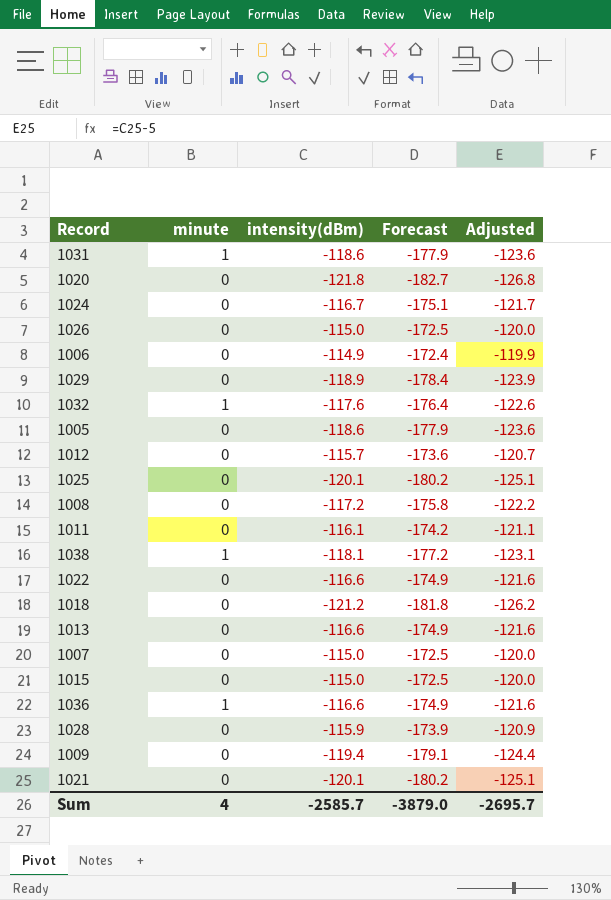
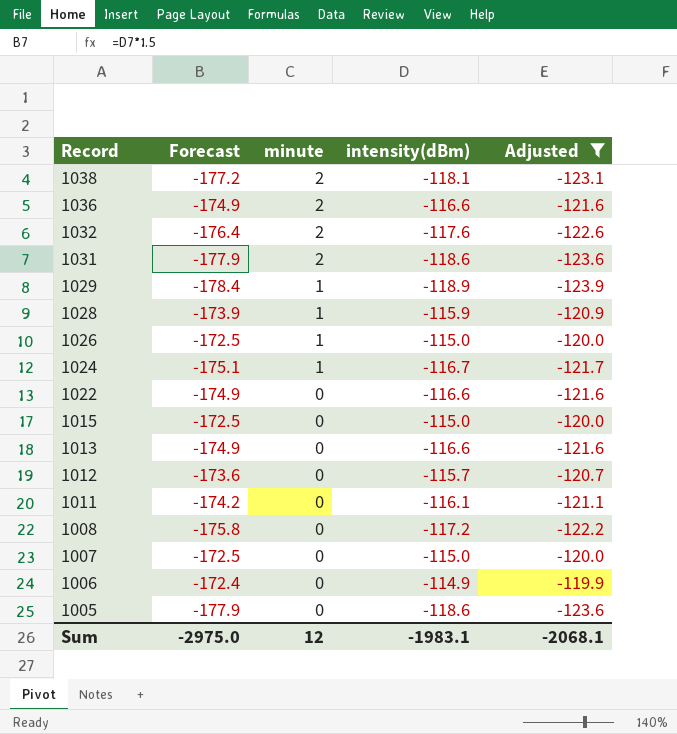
filter: none -> Adjusted >= -123.9
row order: none -> Record descending
column Forecast | position: 4 -> 2
1038 | minute: 1 -> 2
1036 | minute: 1 -> 2
1032 | minute: 1 -> 2
1031 | minute: 1 -> 2
1029 | minute: 0 -> 1
1028 | minute: 0 -> 1
1026 | minute: 0 -> 1
1024 | minute: 0 -> 1
Sum | Forecast: -3879.0 -> -2975.0
Sum | minute: 4 -> 12
Sum | intensity(dBm): -2585.7 -> -1983.1
Sum | Adjusted: -2695.7 -> -2068.1

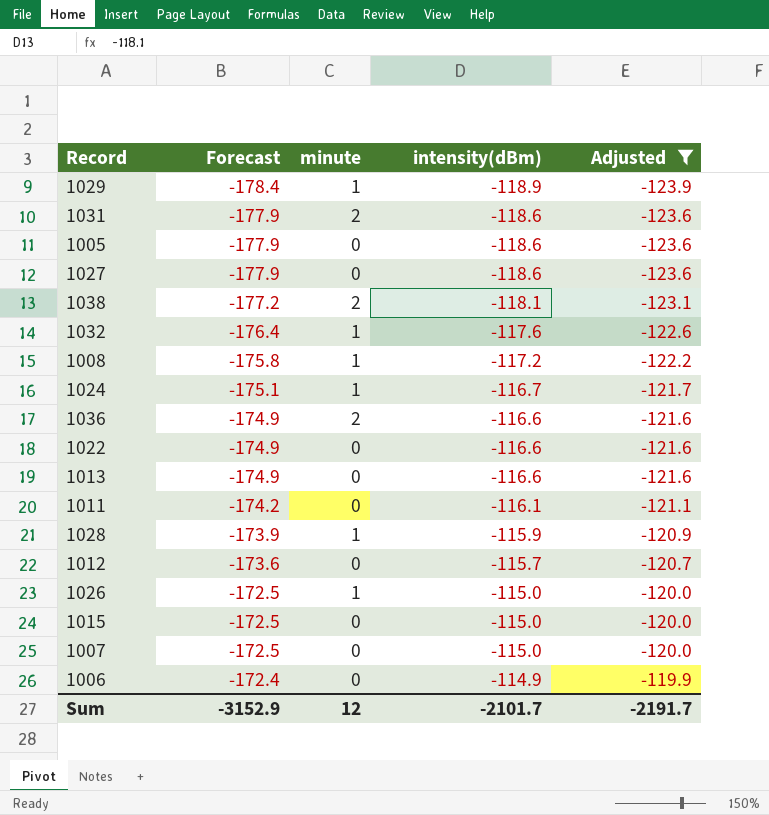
row order: Record descending -> Forecast ascending
row 1027: none -> -177.9 | 0 | -118.6 | -123.6
1032 | minute: 2 -> 1
1008 | minute: 0 -> 1
Sum | Forecast: -2975.0 -> -3152.9
Sum | intensity(dBm): -1983.1 -> -2101.7
Sum | Adjusted: -2068.1 -> -2191.7

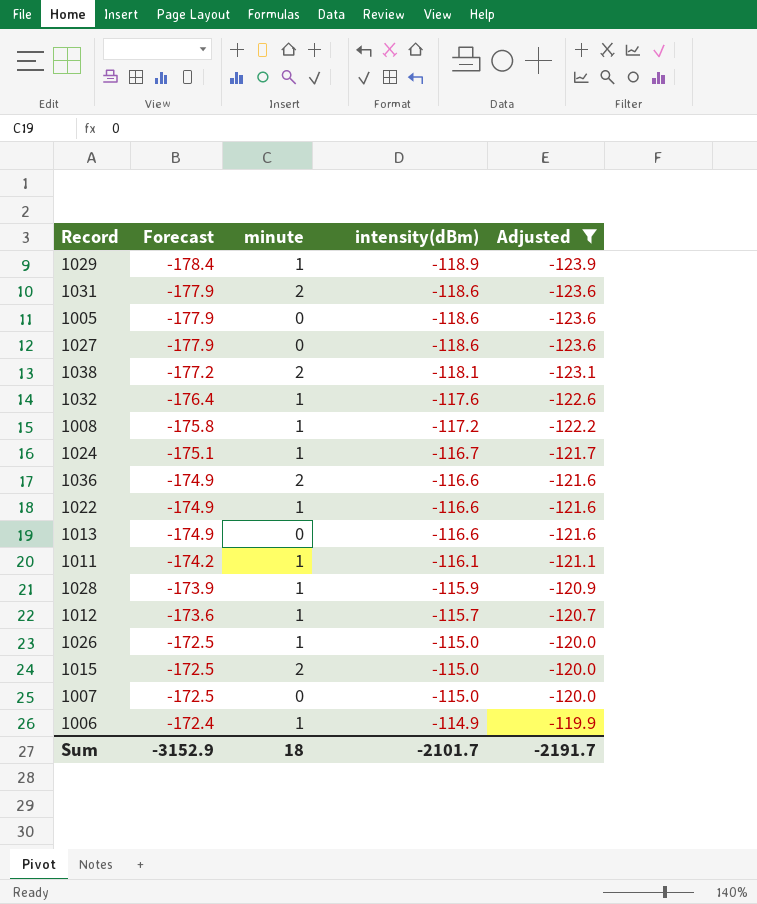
1022 | minute: 0 -> 1
1011 | minute: 0 -> 1
1012 | minute: 0 -> 1
1015 | minute: 0 -> 2
1006 | minute: 0 -> 1
Sum | minute: 12 -> 18

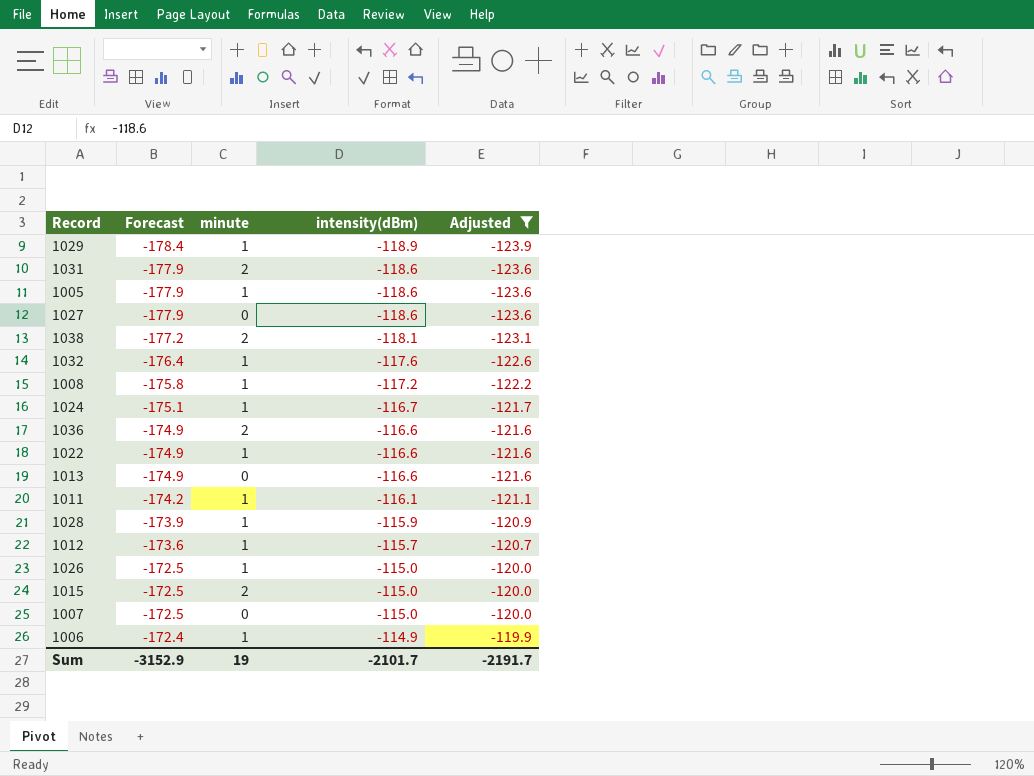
1005 | minute: 0 -> 1
Sum | minute: 18 -> 19

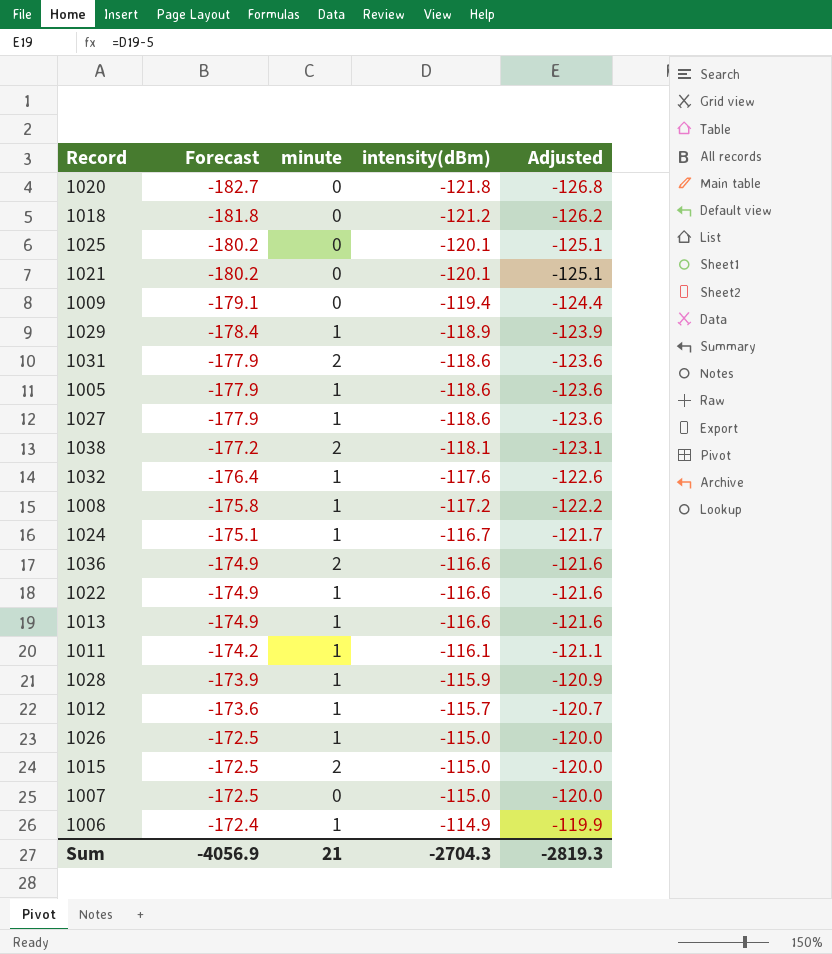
filter: Adjusted >= -123.9 -> none
1027 | minute: 0 -> 1
1013 | minute: 0 -> 1
Sum | Forecast: -3152.9 -> -4056.9
Sum | minute: 19 -> 21
Sum | intensity(dBm): -2101.7 -> -2704.3
Sum | Adjusted: -2191.7 -> -2819.3

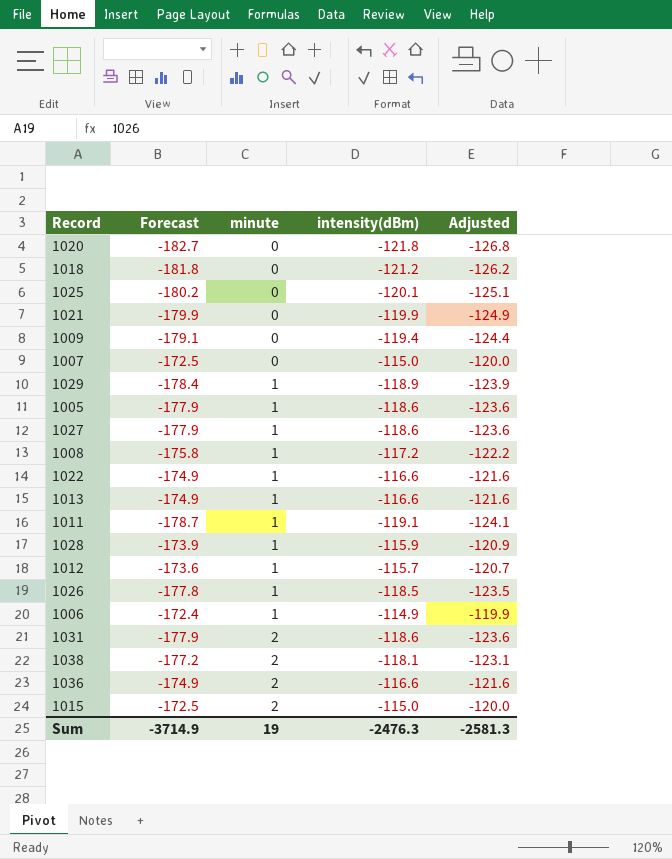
row order: Forecast ascending -> minute ascending
row 1032: -176.4 | 1 | -117.6 | -122.6 -> none
row 1024: -175.1 | 1 | -116.7 | -121.7 -> none
1021 | Forecast: -180.2 -> -179.9
1021 | intensity(dBm): -120.1 -> -119.9
1021 | Adjusted: -125.1 -> -124.9
1011 | Forecast: -174.2 -> -178.7
1011 | intensity(dBm): -116.1 -> -119.1
1011 | Adjusted: -121.1 -> -124.1
1026 | Forecast: -172.5 -> -177.8
1026 | intensity(dBm): -115.0 -> -118.5
1026 | Adjusted: -120.0 -> -123.5
Sum | Forecast: -4056.9 -> -3714.9
Sum | minute: 21 -> 19
Sum | intensity(dBm): -2704.3 -> -2476.3
Sum | Adjusted: -2819.3 -> -2581.3

